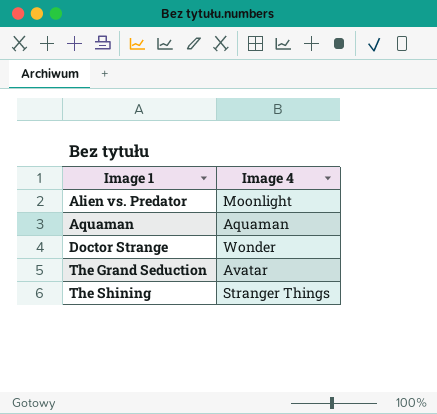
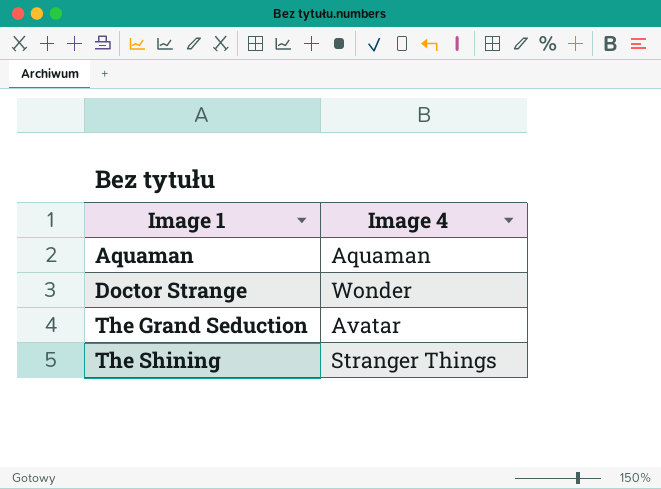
row Alien vs. Predator: Moonlight -> none

